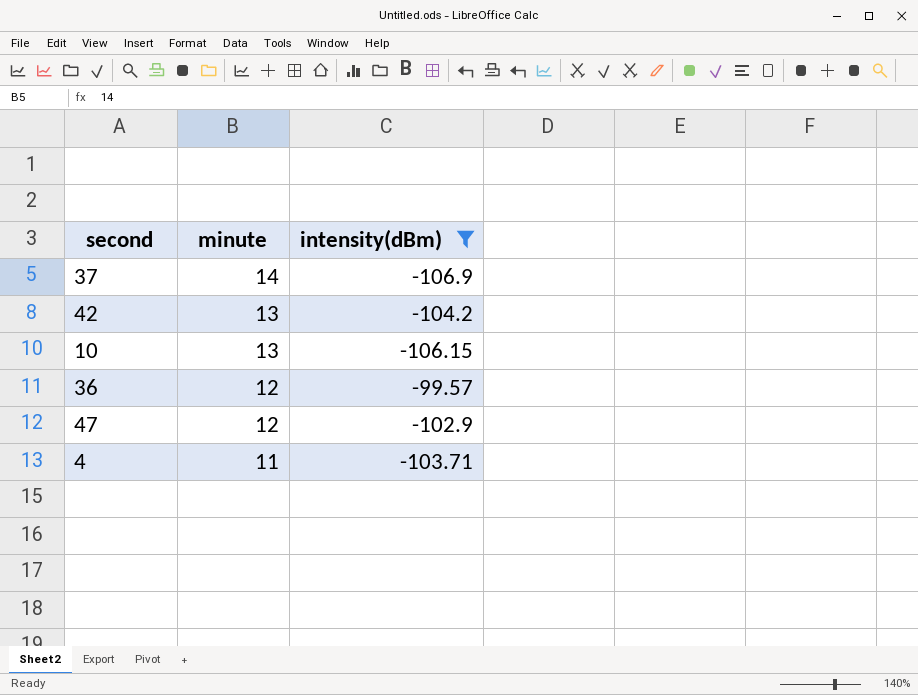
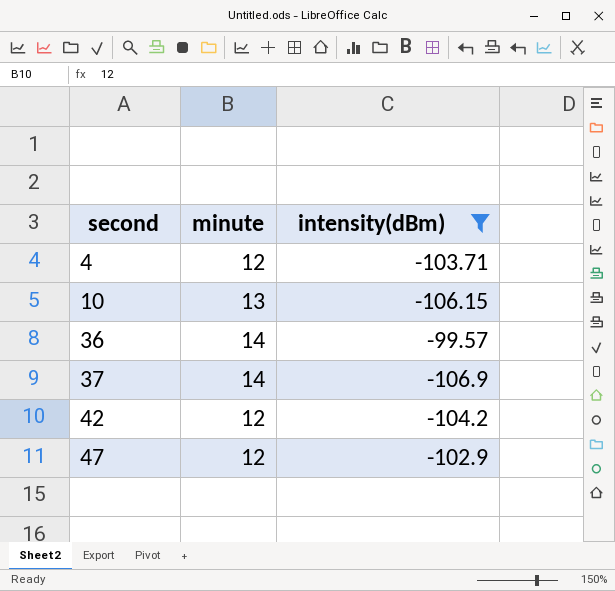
row order: minute descending -> second ascending
4 | minute: 11 -> 12
36 | minute: 12 -> 14
42 | minute: 13 -> 12

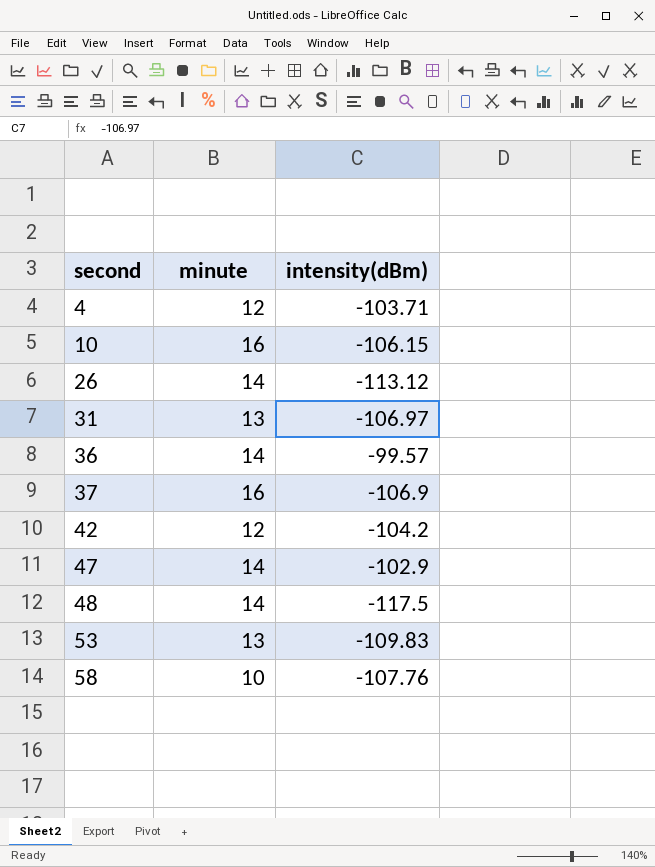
filter: intensity(dBm) >= -106.9 -> none
10 | minute: 13 -> 16
37 | minute: 14 -> 16
47 | minute: 12 -> 14

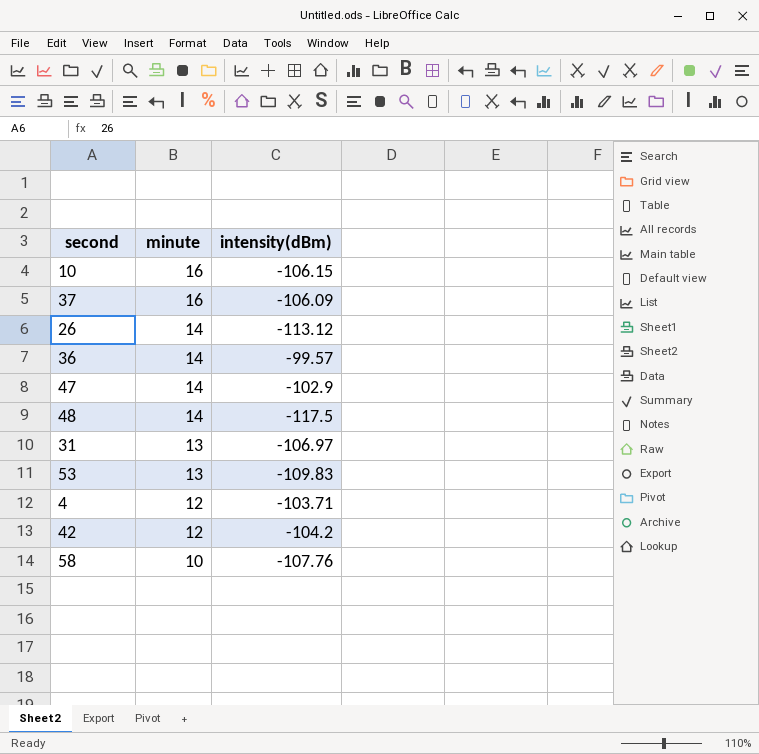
row order: second ascending -> minute descending
37 | intensity(dBm): -106.9 -> -106.09

